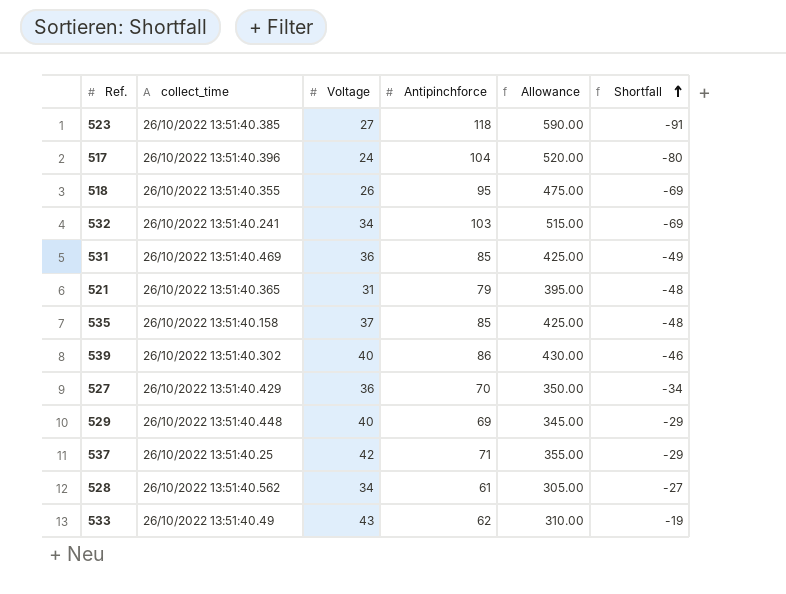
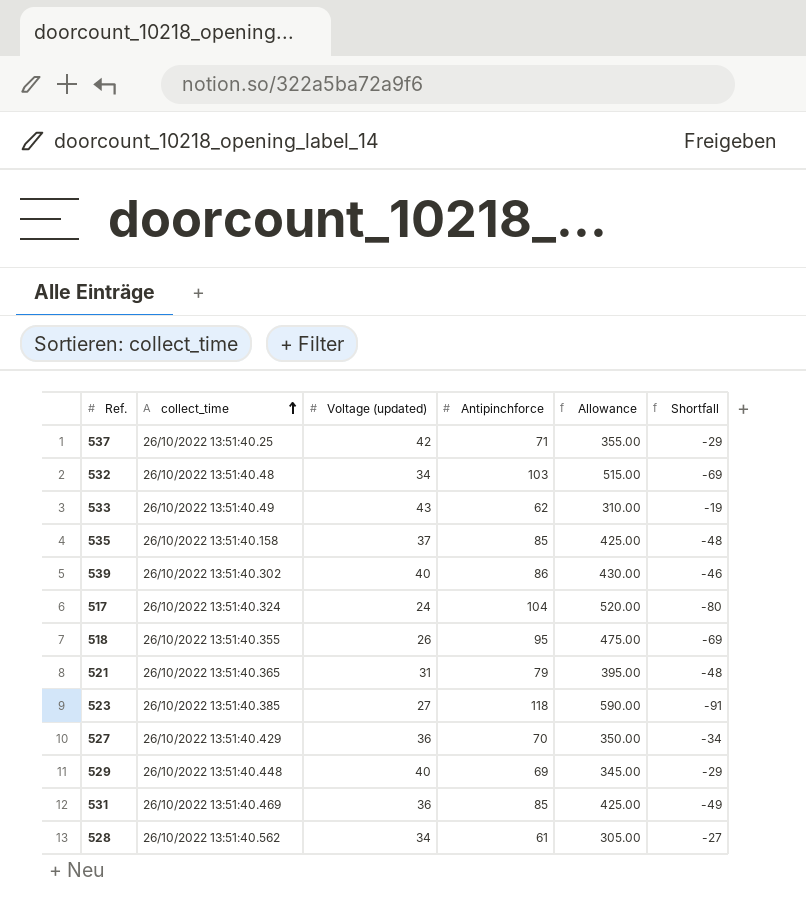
row order: Shortfall ascending -> collect_time ascending
column name: Voltage -> Voltage (updated)
532 | collect_time: 26/10/2022 13:51:40.241 -> 26/10/2022 13:51:40.48
517 | collect_time: 26/10/2022 13:51:40.396 -> 26/10/2022 13:51:40.324

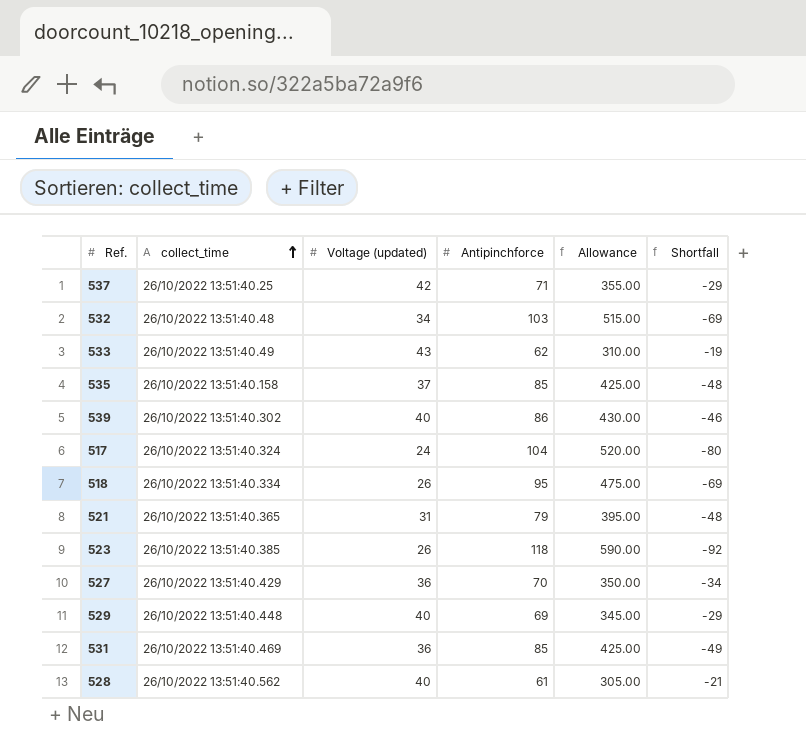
518 | collect_time: 26/10/2022 13:51:40.355 -> 26/10/2022 13:51:40.334
523 | Voltage (updated): 27 -> 26
523 | Shortfall: -91 -> -92
528 | Voltage (updated): 34 -> 40
528 | Shortfall: -27 -> -21

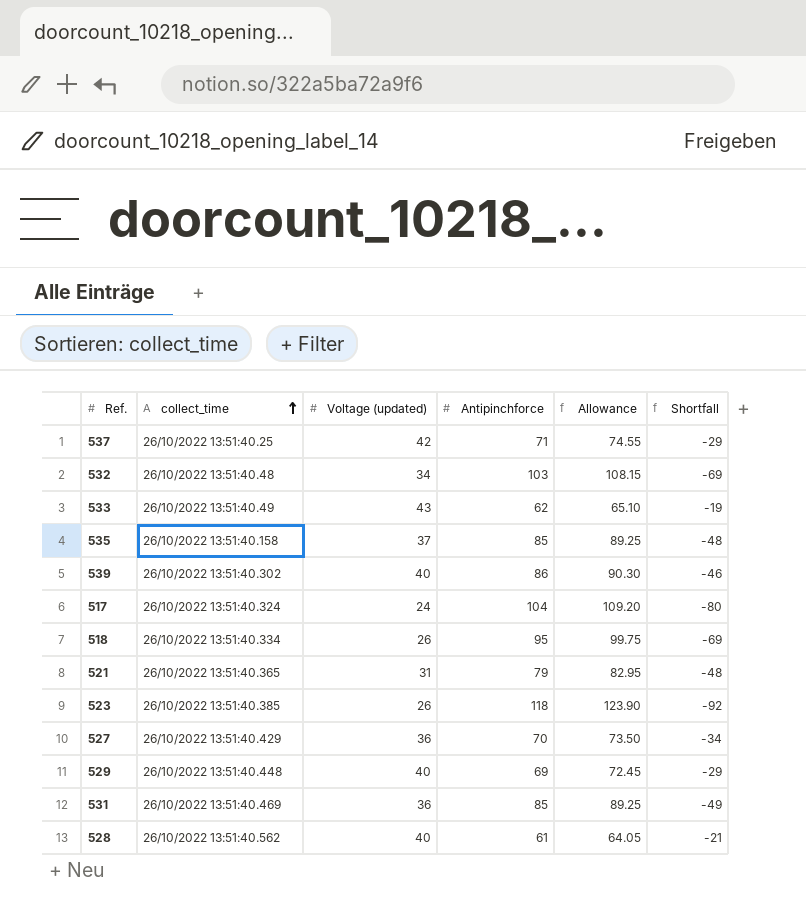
column Allowance | formula: [Antipinchforce] * 5 -> [Antipinchforce] * 1.05

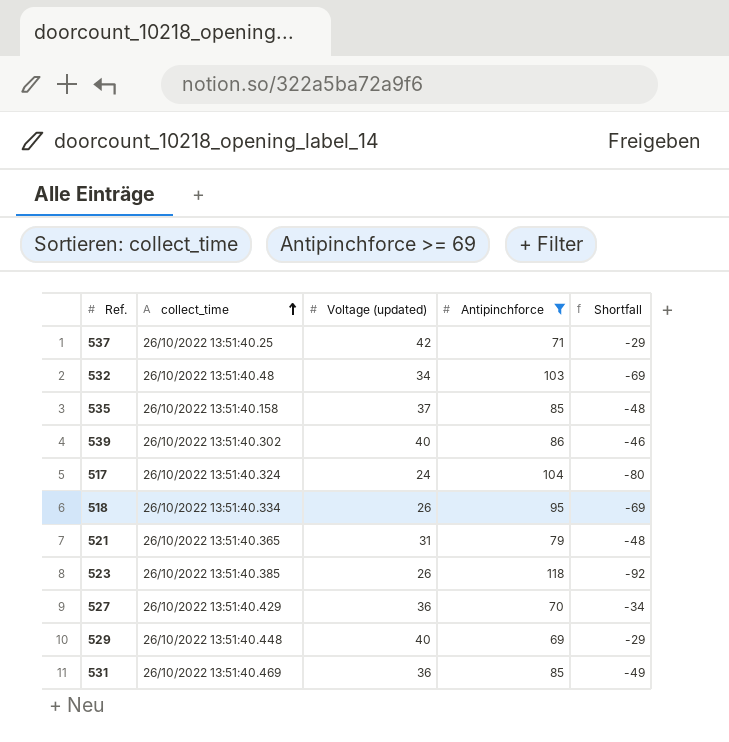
filter: none -> Antipinchforce >= 69
column Allowance | formula: [Antipinchforce] * 1.05 -> none

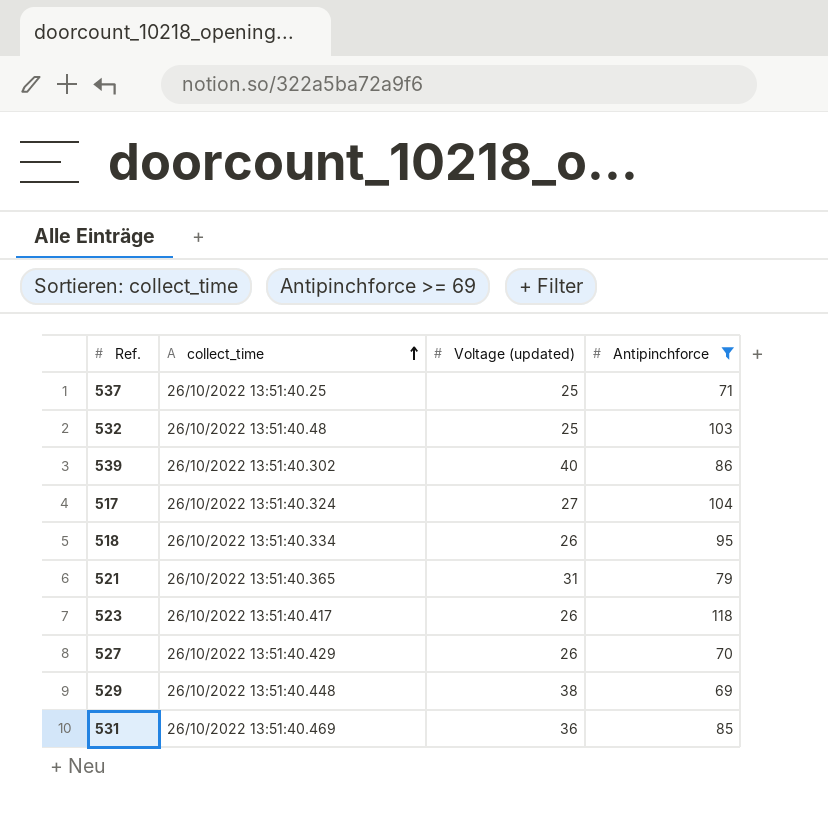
column Shortfall | formula: [Voltage (updated)] - [Antipinchforce] -> none
row 535: 26/10/2022 13:51:40.158 | 37 | 85 | -48 -> none
537 | Voltage (updated): 42 -> 25
532 | Voltage (updated): 34 -> 25
517 | Voltage (updated): 24 -> 27
523 | collect_time: 26/10/2022 13:51:40.385 -> 26/10/2022 13:51:40.417
527 | Voltage (updated): 36 -> 26
529 | Voltage (updated): 40 -> 38

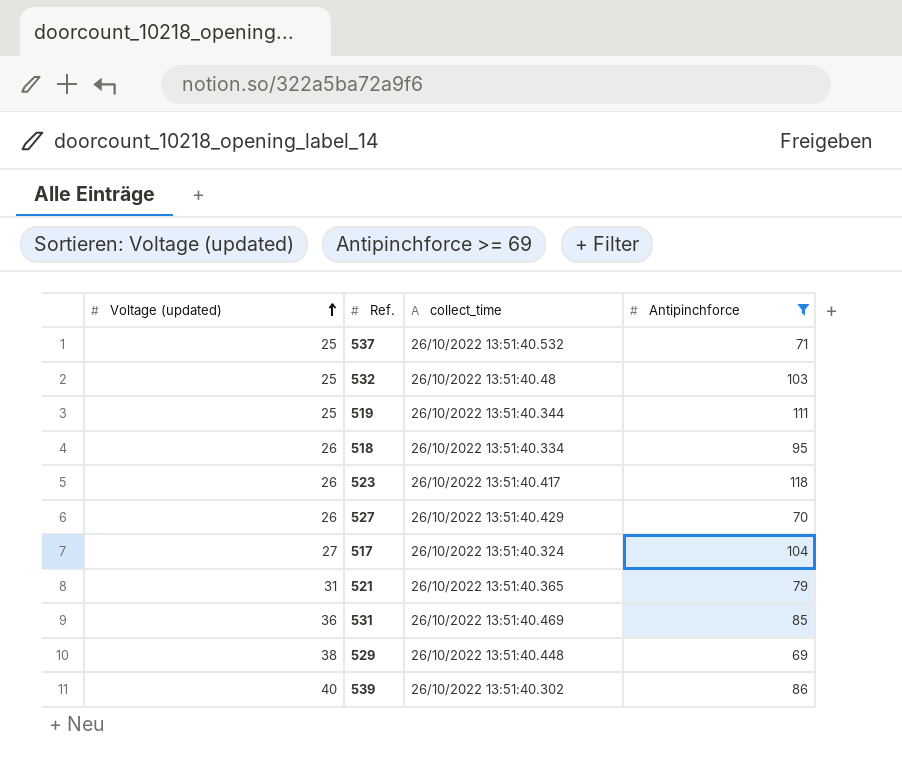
row order: collect_time ascending -> Voltage (updated) ascending
column Voltage (updated) | position: 3 -> 1
537 | collect_time: 26/10/2022 13:51:40.25 -> 26/10/2022 13:51:40.532
row 519: none -> 25 | 26/10/2022 13:51:40.344 | 111

